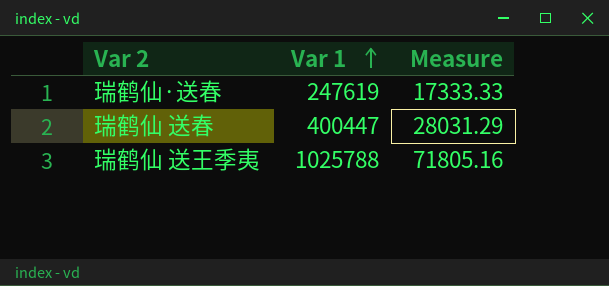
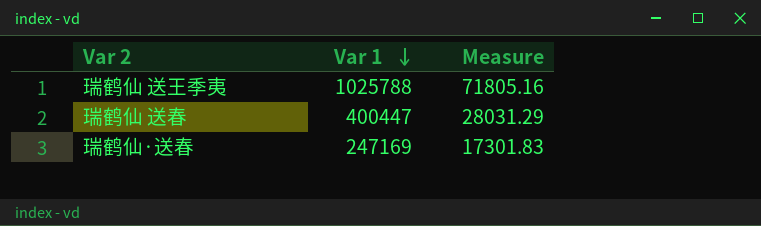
row order: Var 1 ascending -> Var 1 descending
瑞鹤仙·送春 | Var 1: 247619 -> 247169
瑞鹤仙·送春 | Measure: 17333.33 -> 17301.83

